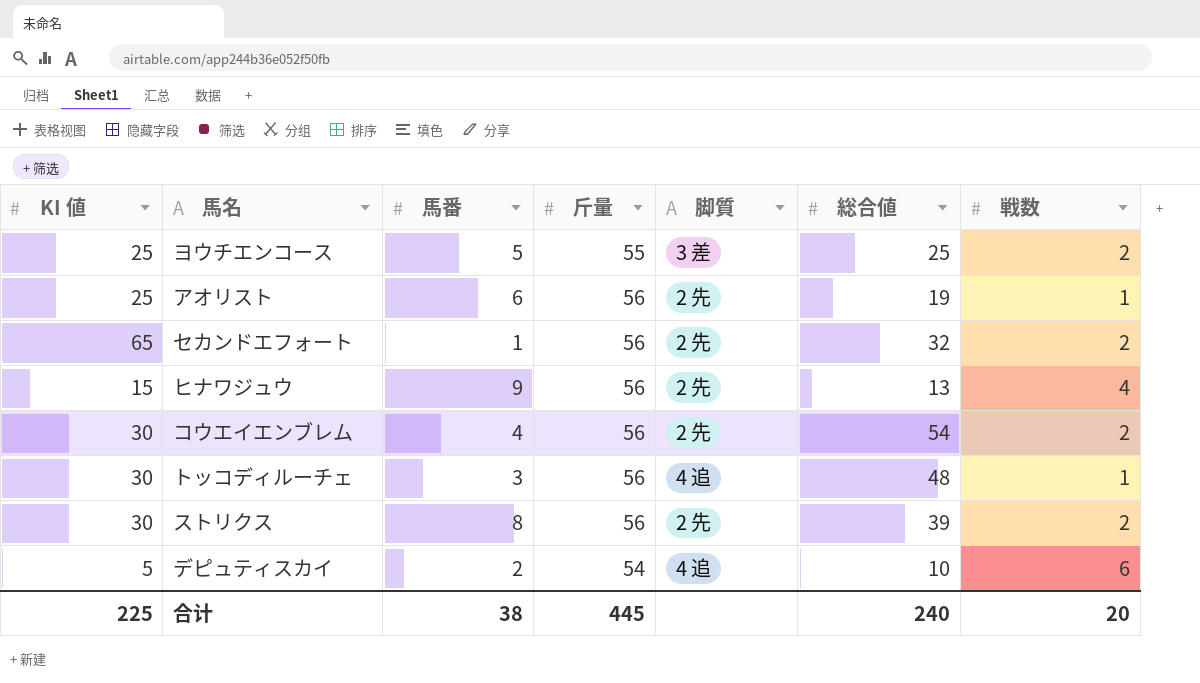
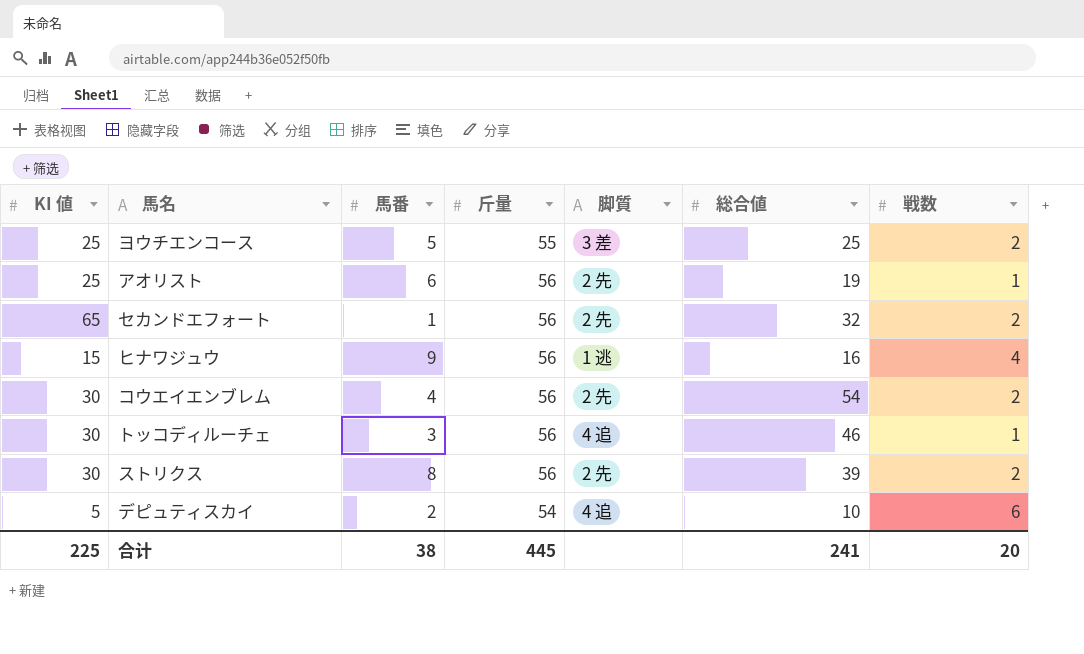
ヒナワジュウ | 脚質: 2 先 -> 1 逃
ヒナワジュウ | 総合値: 13 -> 16
トッコディルーチェ | 総合値: 48 -> 46
合计 | 総合値: 240 -> 241

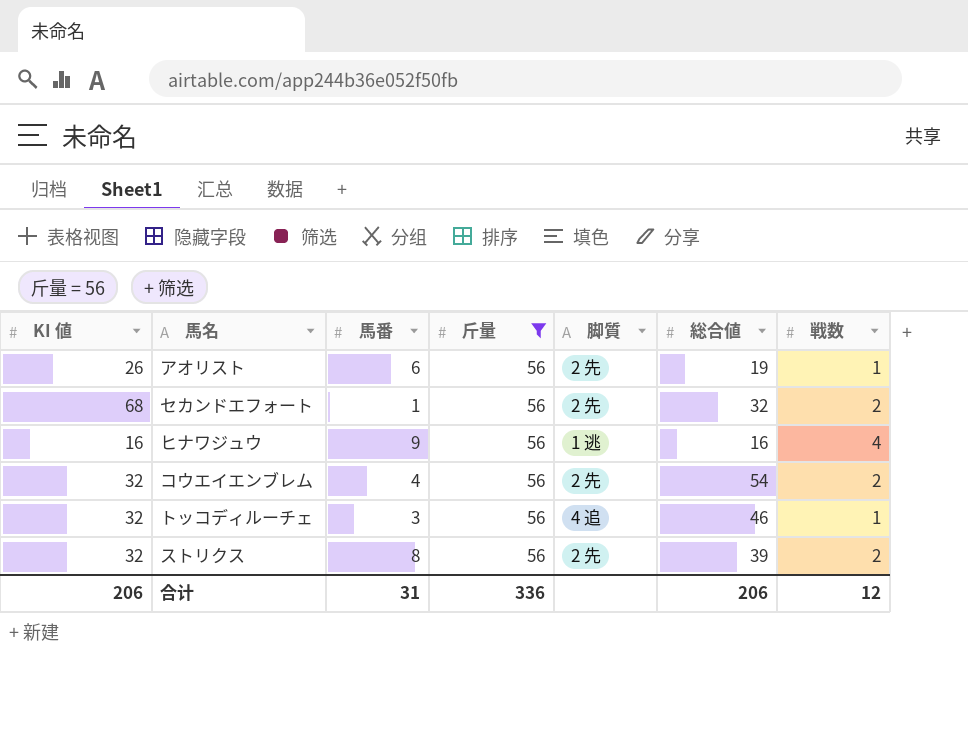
filter: none -> 斤量 = 56
アオリスト | KI 値: 25 -> 26
セカンドエフォート | KI 値: 65 -> 68
ヒナワジュウ | KI 値: 15 -> 16
コウエイエンブレム | KI 値: 30 -> 32
トッコディルーチェ | KI 値: 30 -> 32
ストリクス | KI 値: 30 -> 32
合计 | KI 値: 225 -> 206
合计 | 馬番: 38 -> 31
合计 | 斤量: 445 -> 336
合计 | 総合値: 241 -> 206
合计 | 戦数: 20 -> 12

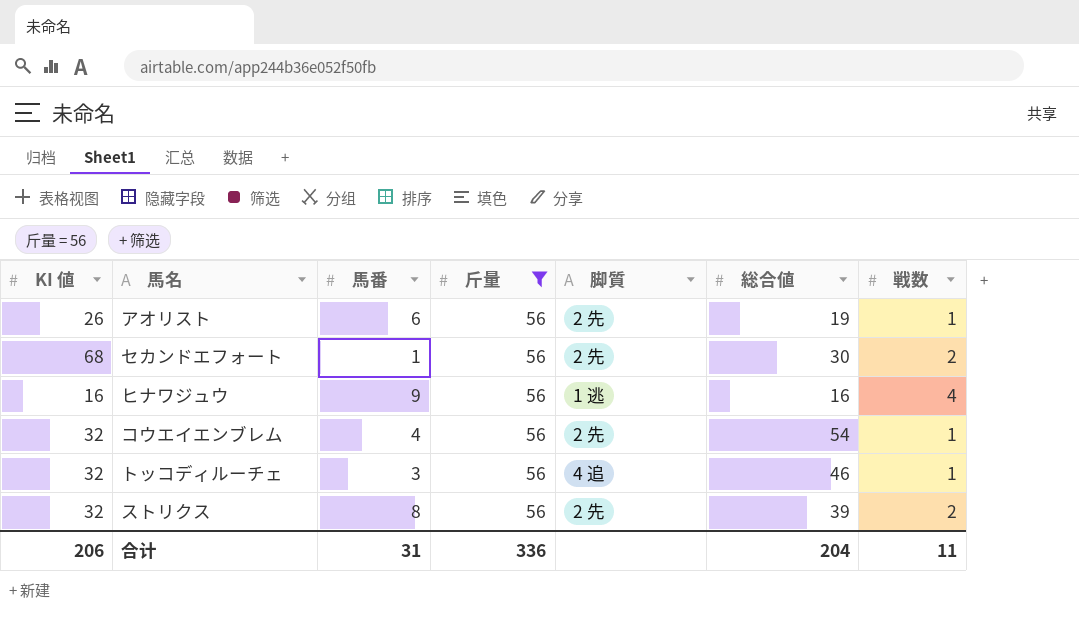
セカンドエフォート | 総合値: 32 -> 30
コウエイエンブレム | 戦数: 2 -> 1
合计 | 総合値: 206 -> 204
合计 | 戦数: 12 -> 11

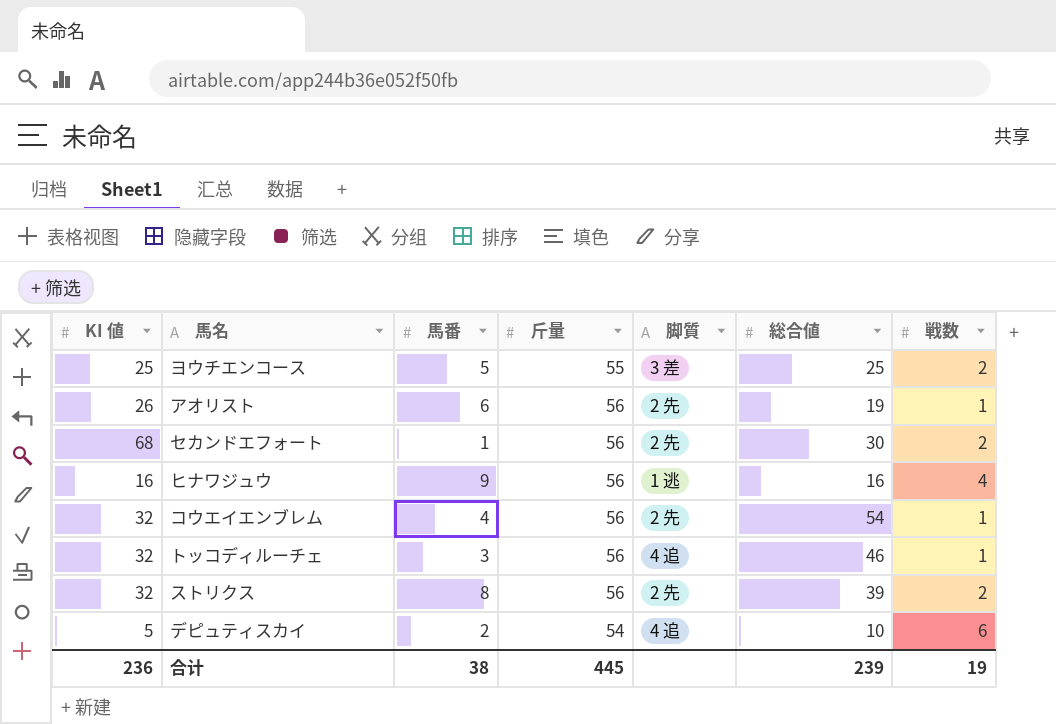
filter: 斤量 = 56 -> none
合计 | KI 値: 206 -> 236
合计 | 馬番: 31 -> 38
合计 | 斤量: 336 -> 445
合计 | 総合値: 204 -> 239
合计 | 戦数: 11 -> 19

